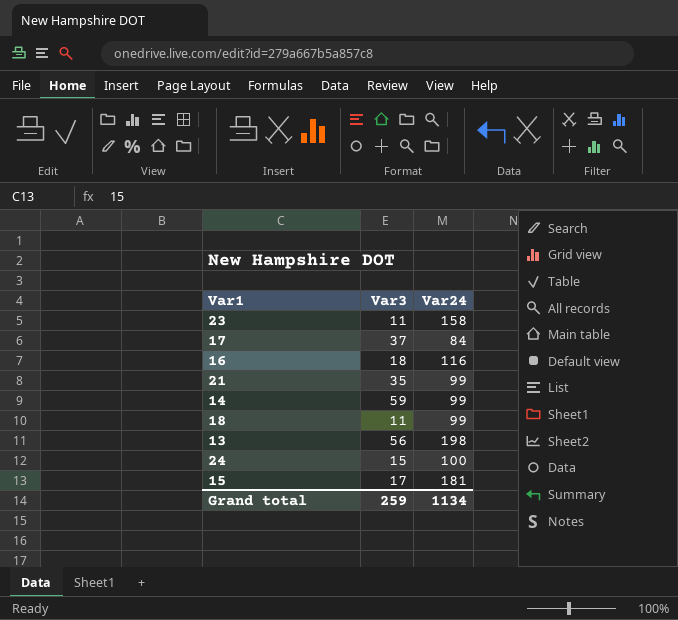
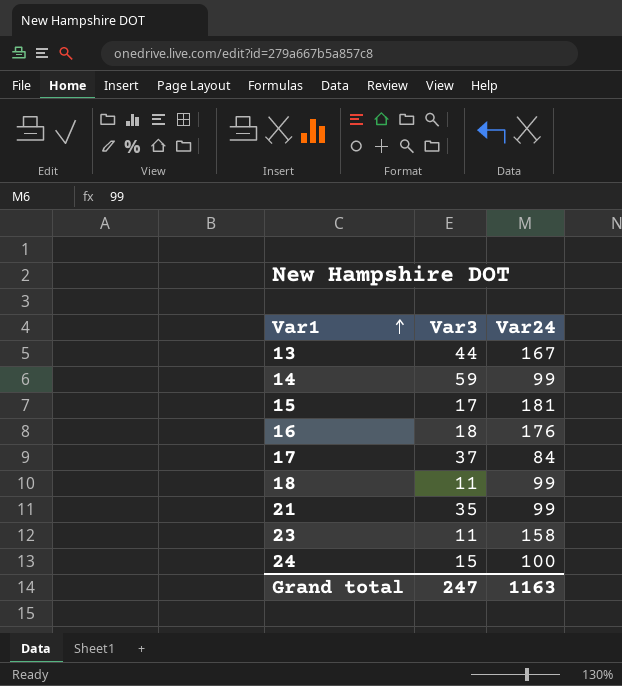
row order: none -> Var1 ascending
13 | Var3: 56 -> 44
13 | Var24: 198 -> 167
16 | Var24: 116 -> 176
Grand total | Var3: 259 -> 247
Grand total | Var24: 1134 -> 1163

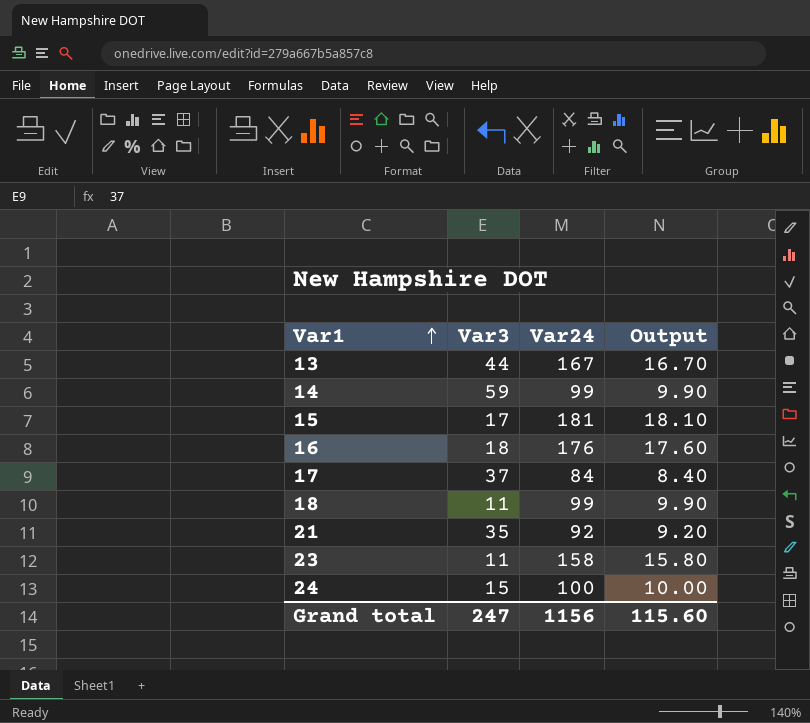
column Output | formula: none -> [Var24] * 0.1
21 | Var24: 99 -> 92
Grand total | Var24: 1163 -> 1156

